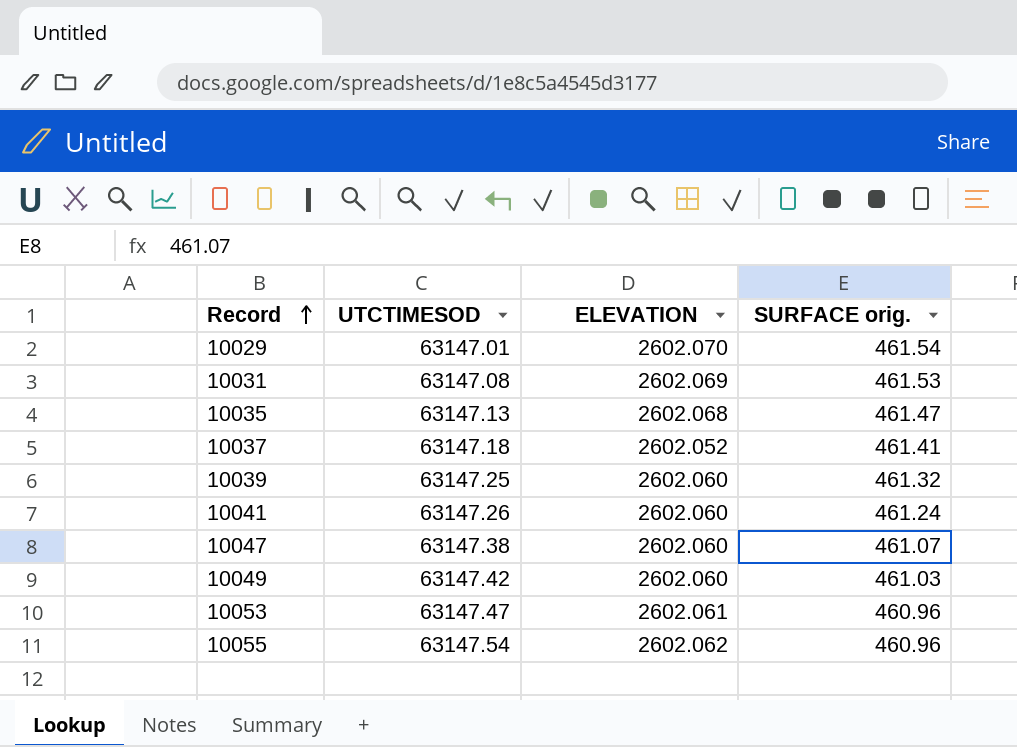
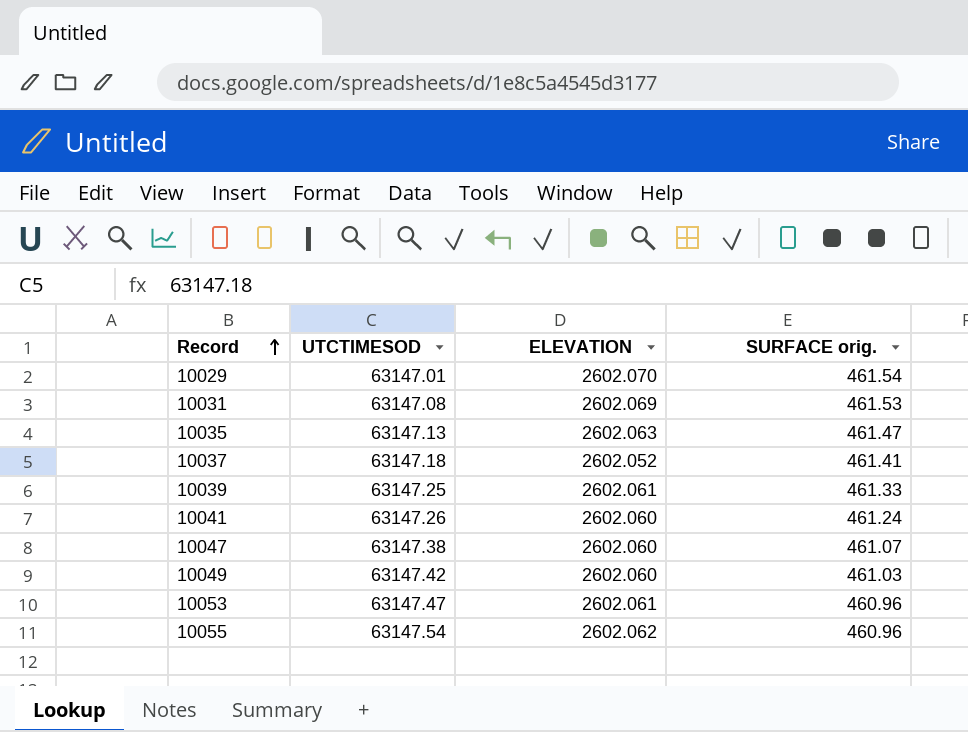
10035 | ELEVATION: 2602.068 -> 2602.063
10039 | ELEVATION: 2602.060 -> 2602.061
10039 | SURFACE orig.: 461.32 -> 461.33

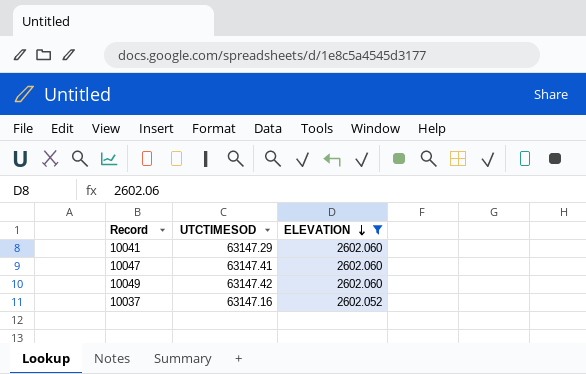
filter: none -> ELEVATION <= 2602.060
row order: Record ascending -> ELEVATION descending
column SURFACE orig. | position: 4 -> none
10041 | UTCTIMESOD: 63147.26 -> 63147.29
10047 | UTCTIMESOD: 63147.38 -> 63147.41
10037 | UTCTIMESOD: 63147.18 -> 63147.16

